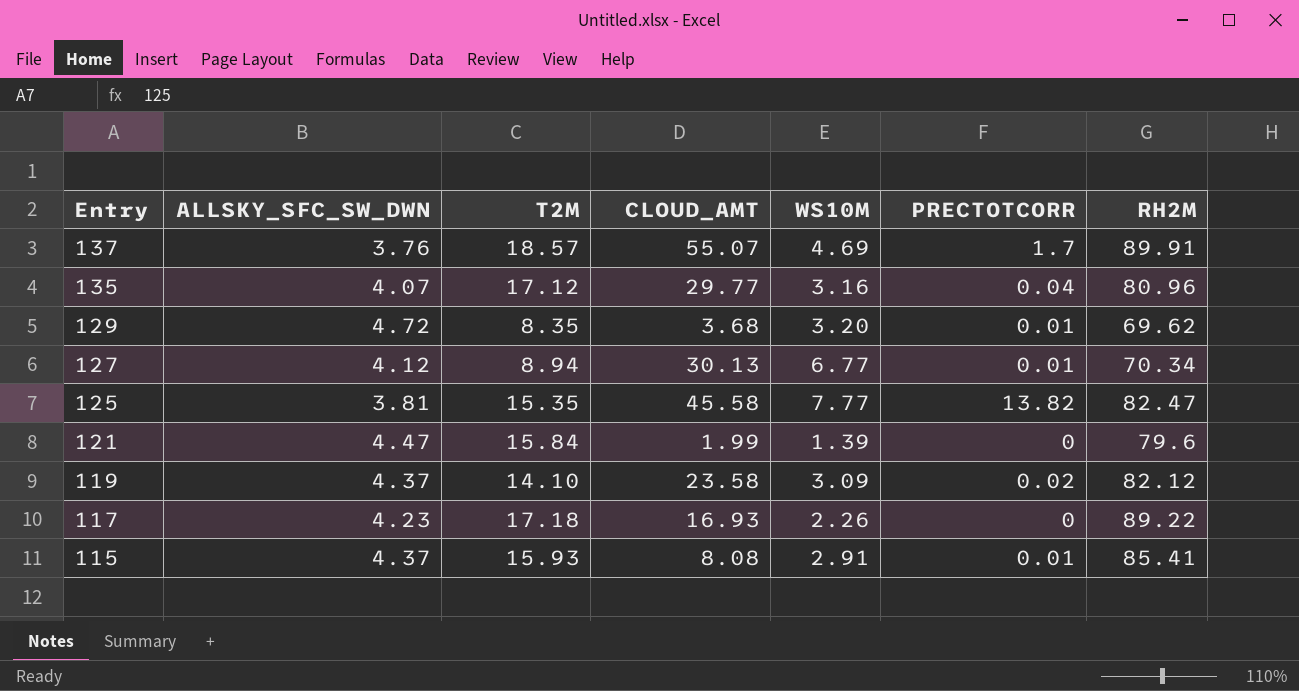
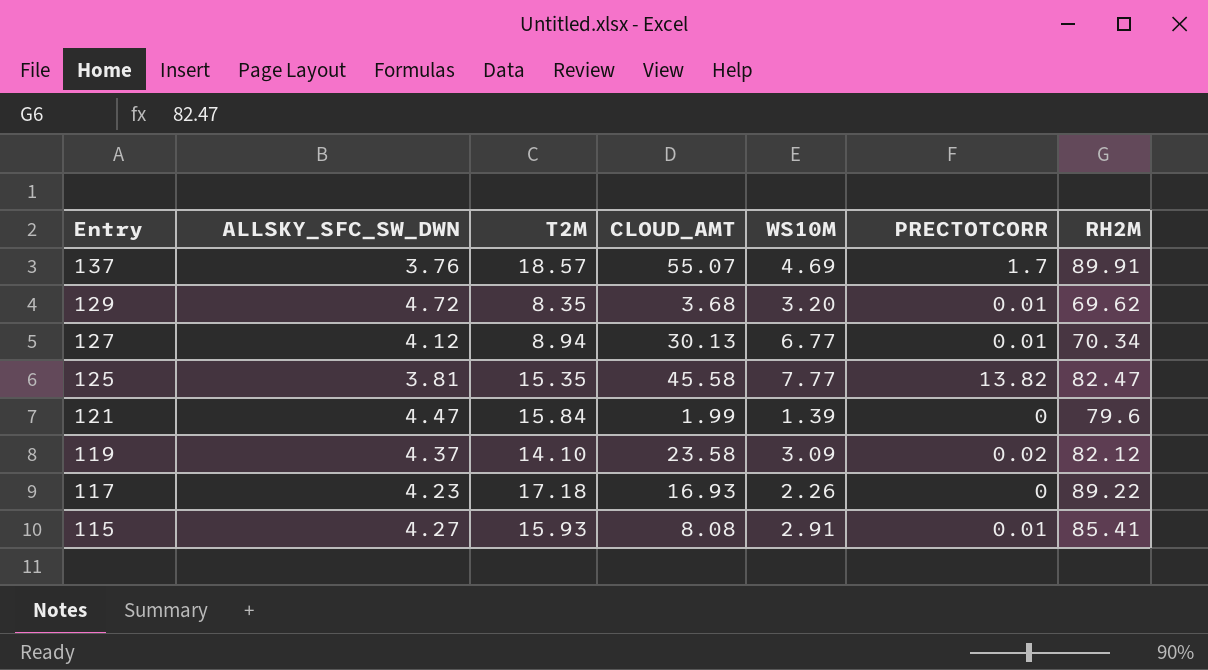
row 135: 4.07 | 17.12 | 29.77 | 3.16 | 0.04 | 80.96 -> none
115 | ALLSKY_SFC_SW_DWN: 4.37 -> 4.27

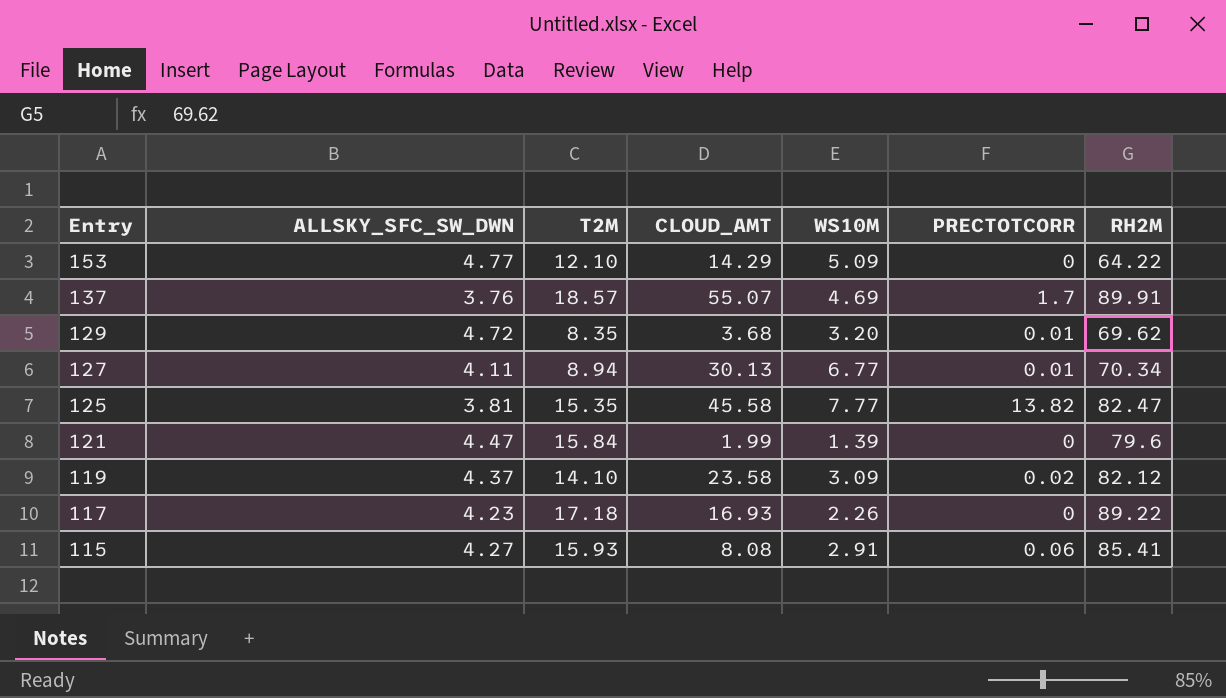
row 153: none -> 4.77 | 12.10 | 14.29 | 5.09 | 0 | 64.22
127 | ALLSKY_SFC_SW_DWN: 4.12 -> 4.11
115 | PRECTOTCORR: 0.01 -> 0.06

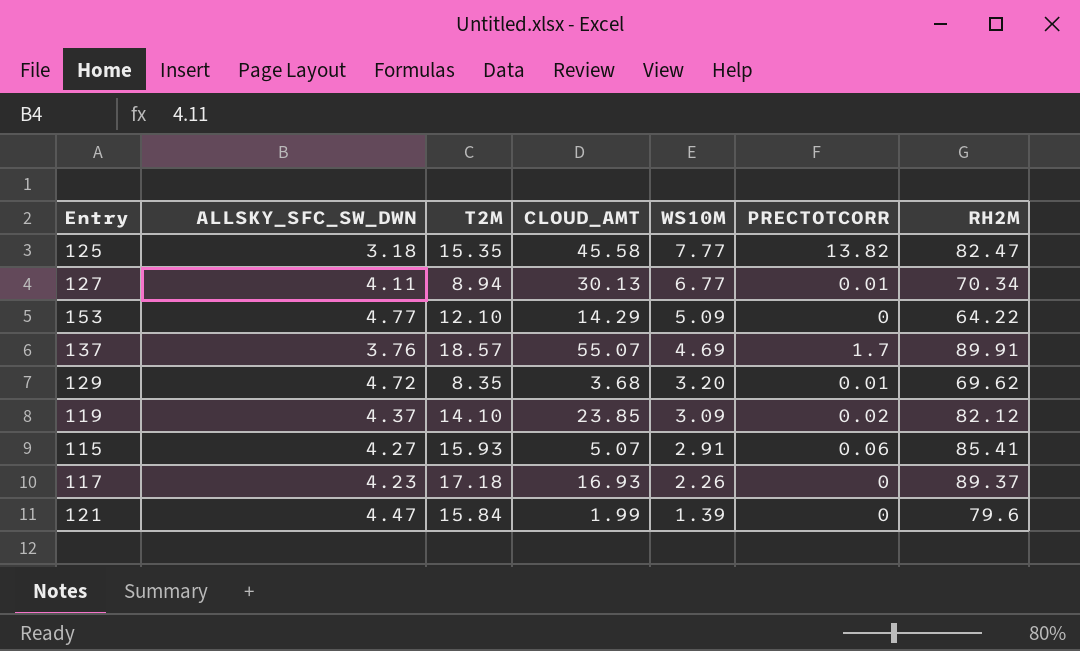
row order: Entry descending -> WS10M descending
125 | ALLSKY_SFC_SW_DWN: 3.81 -> 3.18
119 | CLOUD_AMT: 23.58 -> 23.85
115 | CLOUD_AMT: 8.08 -> 5.07
117 | RH2M: 89.22 -> 89.37

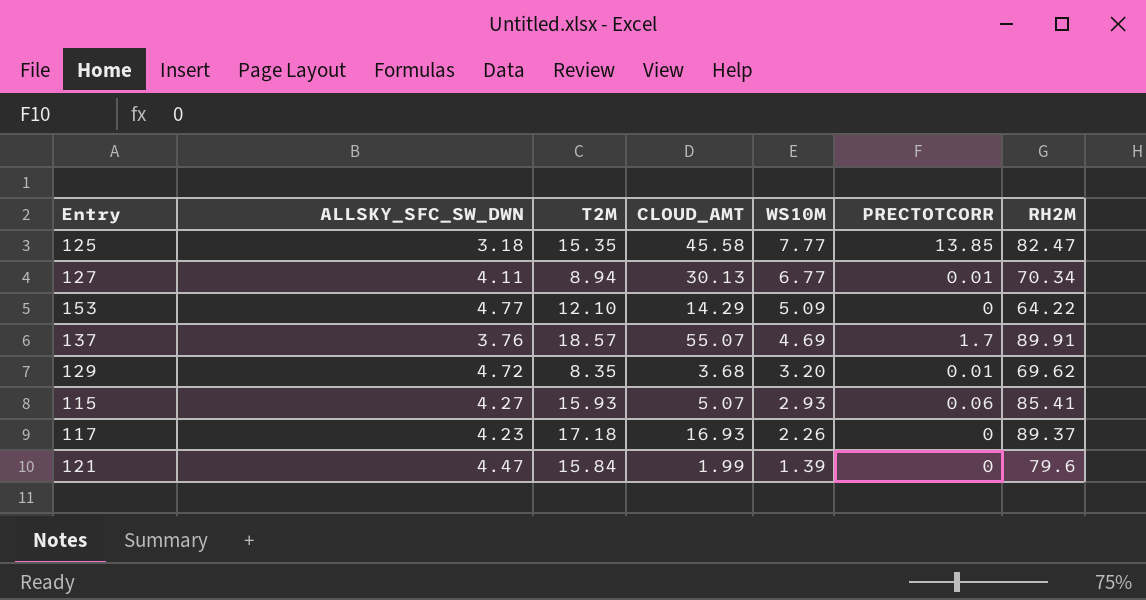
row 119: 4.37 | 14.10 | 23.85 | 3.09 | 0.02 | 82.12 -> none
125 | PRECTOTCORR: 13.82 -> 13.85
115 | WS10M: 2.91 -> 2.93

